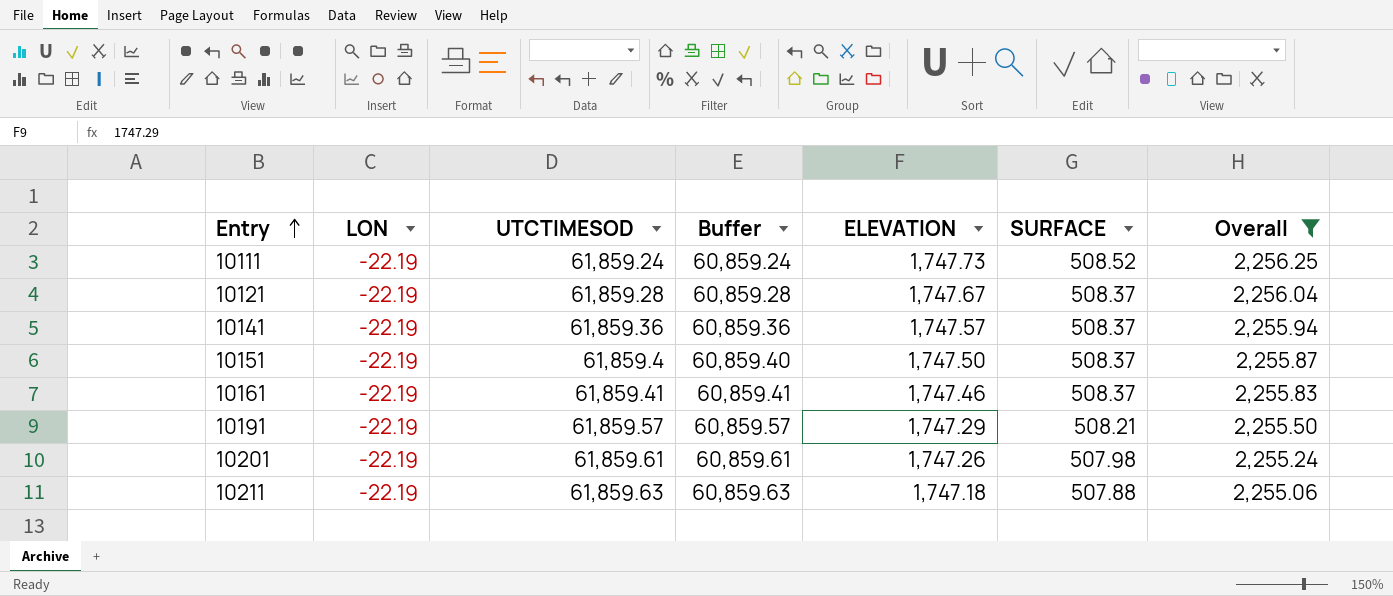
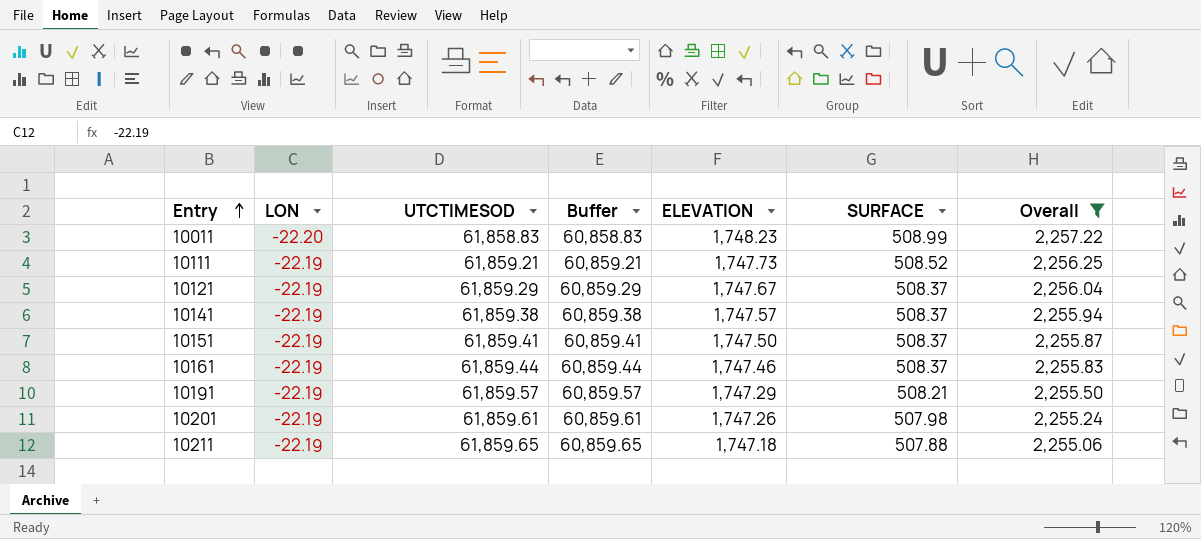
row 10011: none -> -22.20 | 61,858.83 | 60,858.83 | 1,748.23 | 508.99 | 2,257.22
10111 | UTCTIMESOD: 61,859.24 -> 61,859.21
10111 | Buffer: 60,859.24 -> 60,859.21
10121 | UTCTIMESOD: 61,859.28 -> 61,859.29
10121 | Buffer: 60,859.28 -> 60,859.29
10141 | UTCTIMESOD: 61,859.36 -> 61,859.38
10141 | Buffer: 60,859.36 -> 60,859.38
10151 | UTCTIMESOD: 61,859.4 -> 61,859.41
10151 | Buffer: 60,859.40 -> 60,859.41
10161 | UTCTIMESOD: 61,859.41 -> 61,859.44
10161 | Buffer: 60,859.41 -> 60,859.44
10211 | UTCTIMESOD: 61,859.63 -> 61,859.65
10211 | Buffer: 60,859.63 -> 60,859.65

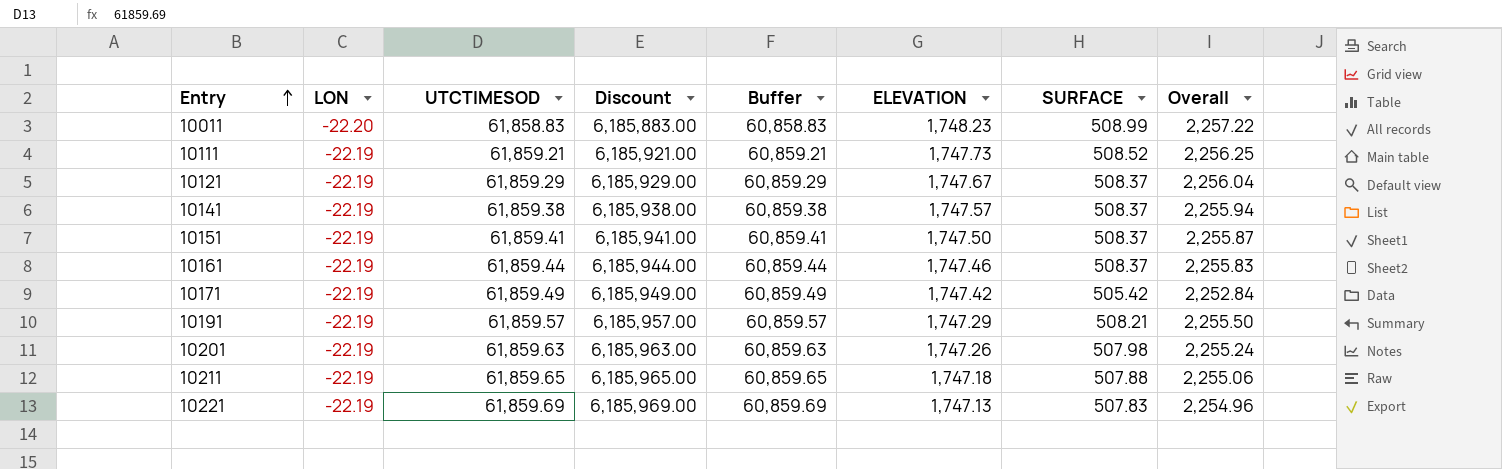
filter: Overall >= 2,255.06 -> none
column Discount | formula: none -> [UTCTIMESOD] * 100
10201 | UTCTIMESOD: 61,859.61 -> 61,859.63
10201 | Buffer: 60,859.61 -> 60,859.63

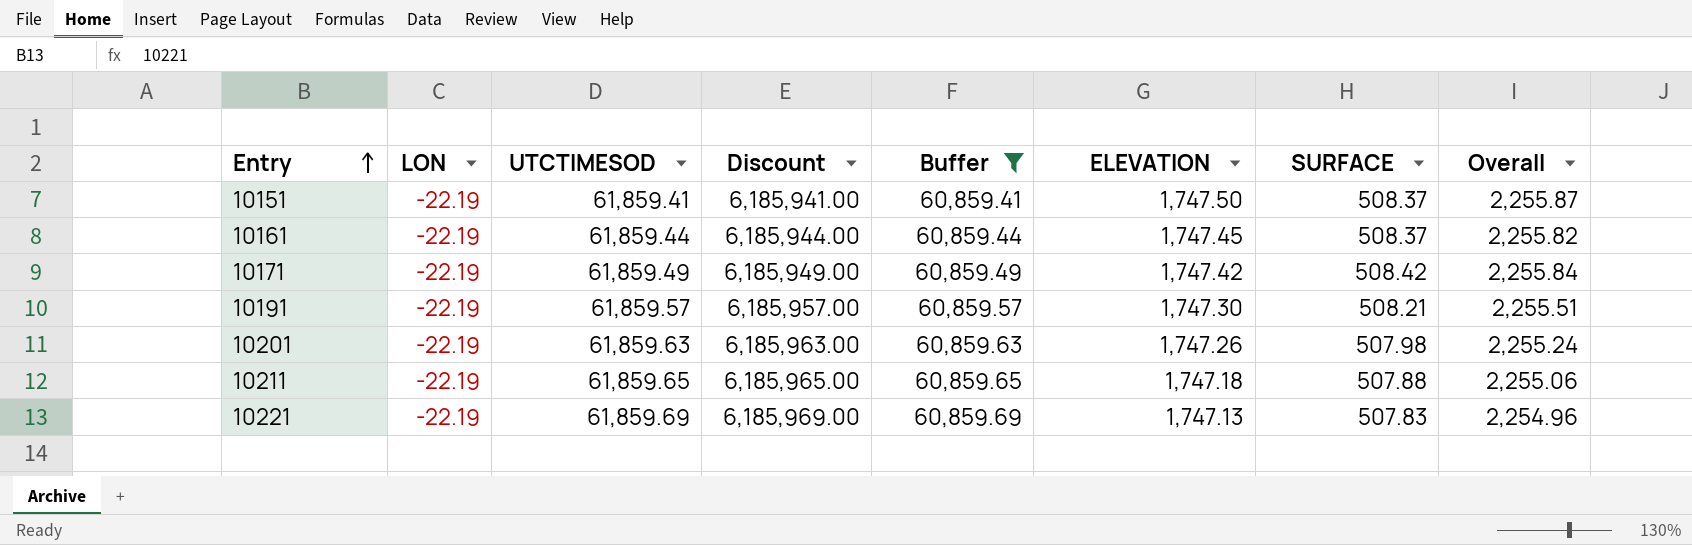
filter: none -> Buffer >= 60,859.41
10161 | ELEVATION: 1,747.46 -> 1,747.45
10161 | Overall: 2,255.83 -> 2,255.82
10171 | SURFACE: 505.42 -> 508.42
10171 | Overall: 2,252.84 -> 2,255.84
10191 | ELEVATION: 1,747.29 -> 1,747.30
10191 | Overall: 2,255.50 -> 2,255.51

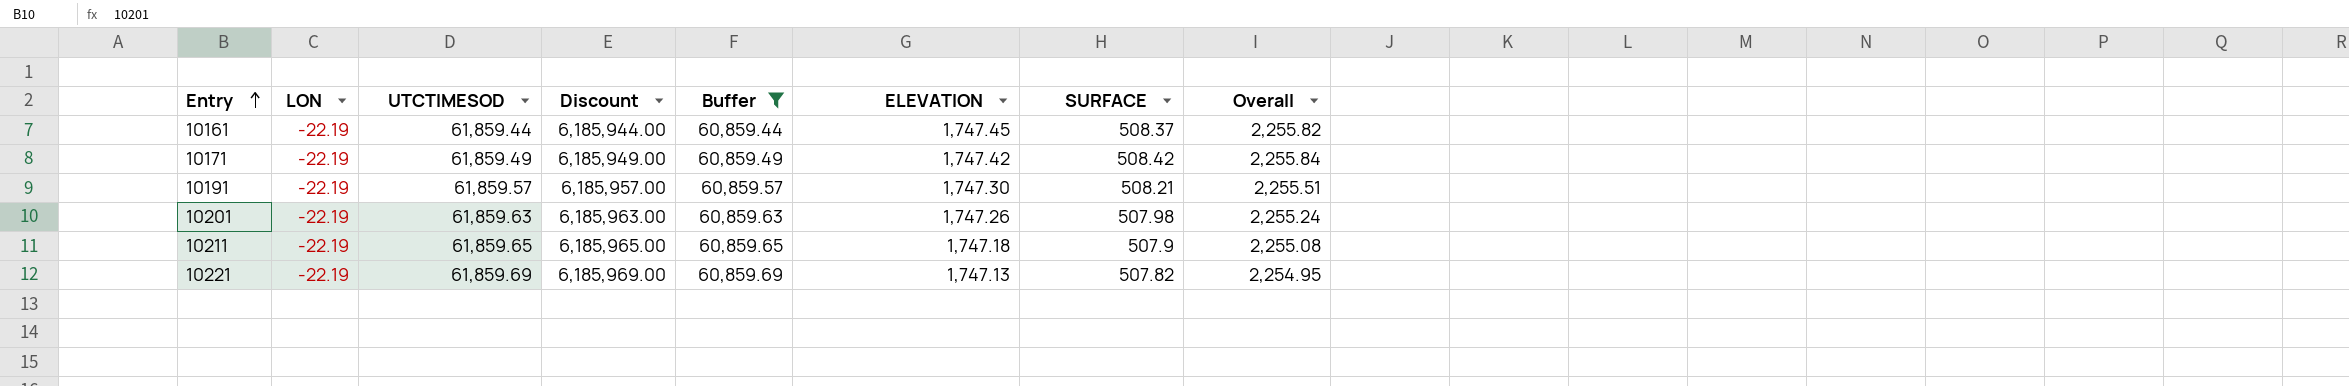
row 10151: -22.19 | 61,859.41 | 6,185,941.00 | 60,859.41 | 1,747.50 | 508.37 | 2,255.87 -> none
10211 | SURFACE: 507.88 -> 507.9
10211 | Overall: 2,255.06 -> 2,255.08
10221 | SURFACE: 507.83 -> 507.82
10221 | Overall: 2,254.96 -> 2,254.95

